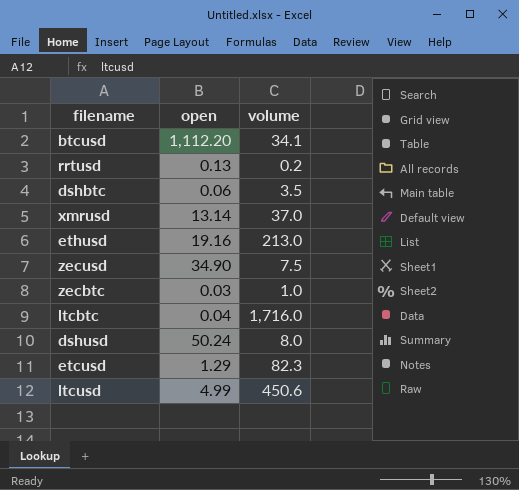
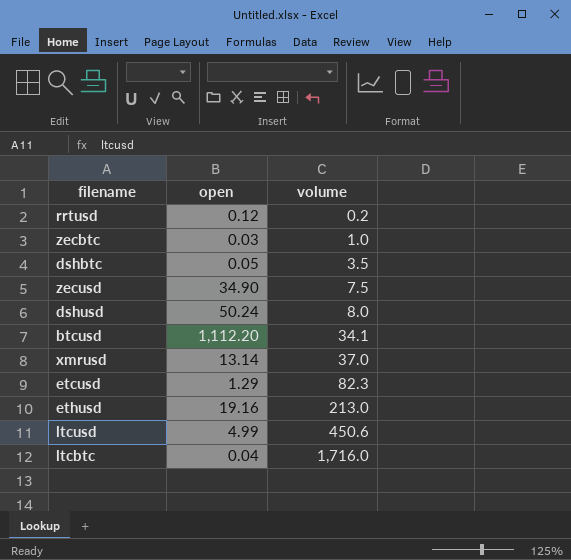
row order: none -> volume ascending
rrtusd | open: 0.13 -> 0.12
dshbtc | open: 0.06 -> 0.05

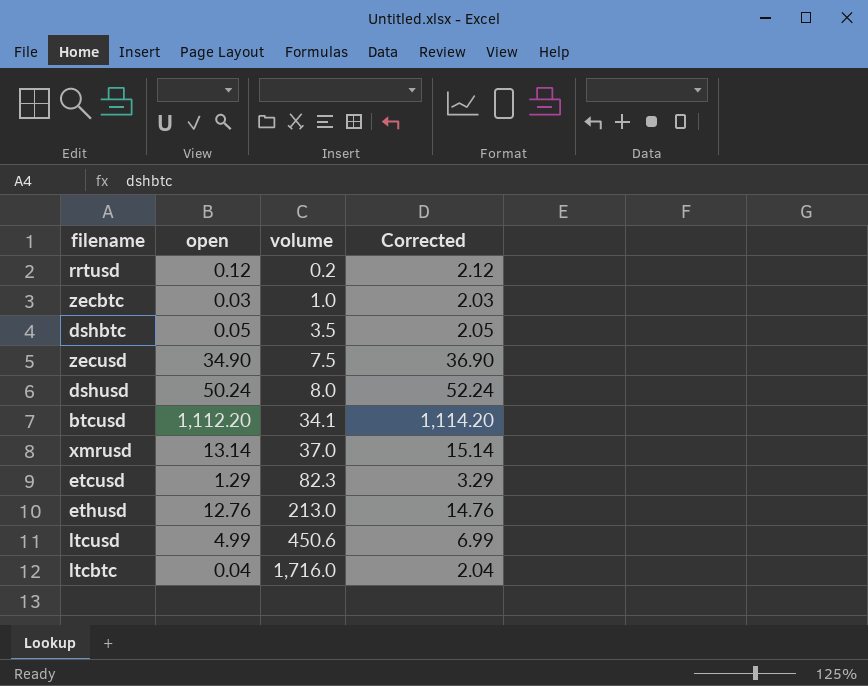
column Corrected | formula: none -> [open] + 2
ethusd | open: 19.16 -> 12.76

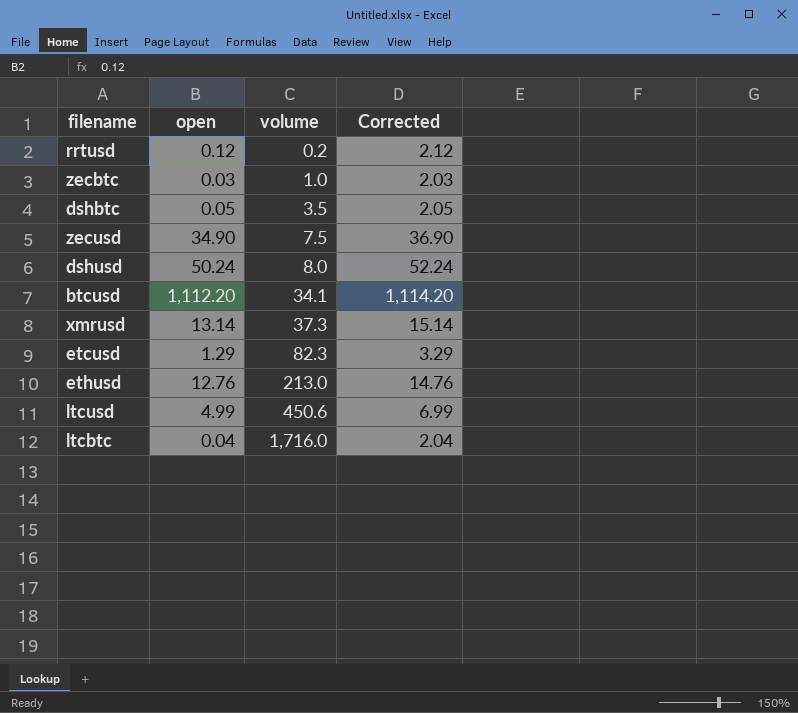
xmrusd | volume: 37.0 -> 37.3

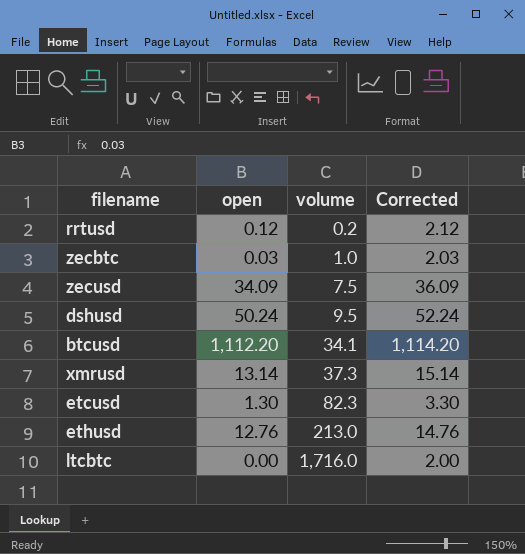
row dshbtc: 0.05 | 3.5 | 2.05 -> none
row ltcusd: 4.99 | 450.6 | 6.99 -> none
zecusd | open: 34.90 -> 34.09
zecusd | Corrected: 36.90 -> 36.09
dshusd | volume: 8.0 -> 9.5
etcusd | open: 1.29 -> 1.30
etcusd | Corrected: 3.29 -> 3.30
ltcbtc | open: 0.04 -> 0.00
ltcbtc | Corrected: 2.04 -> 2.00

